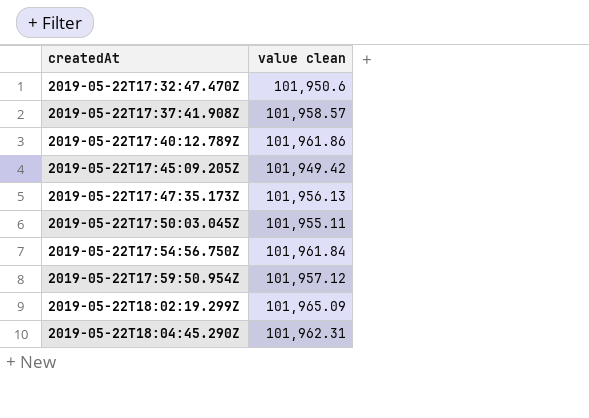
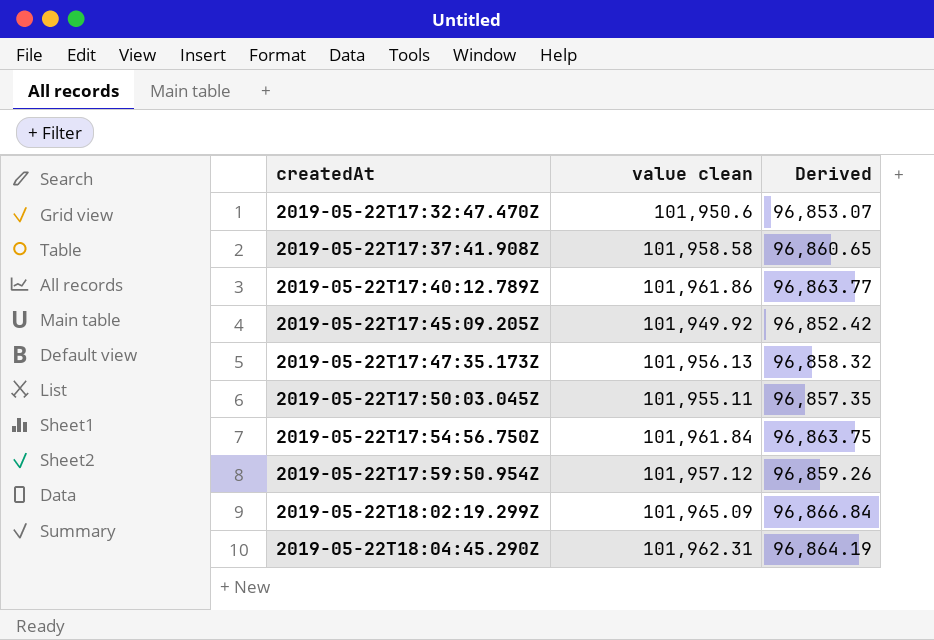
column Derived | formula: none -> [value clean] * 0.95
2019-05-22T17:37:41.908Z | value clean: 101,958.57 -> 101,958.58
2019-05-22T17:45:09.205Z | value clean: 101,949.42 -> 101,949.92

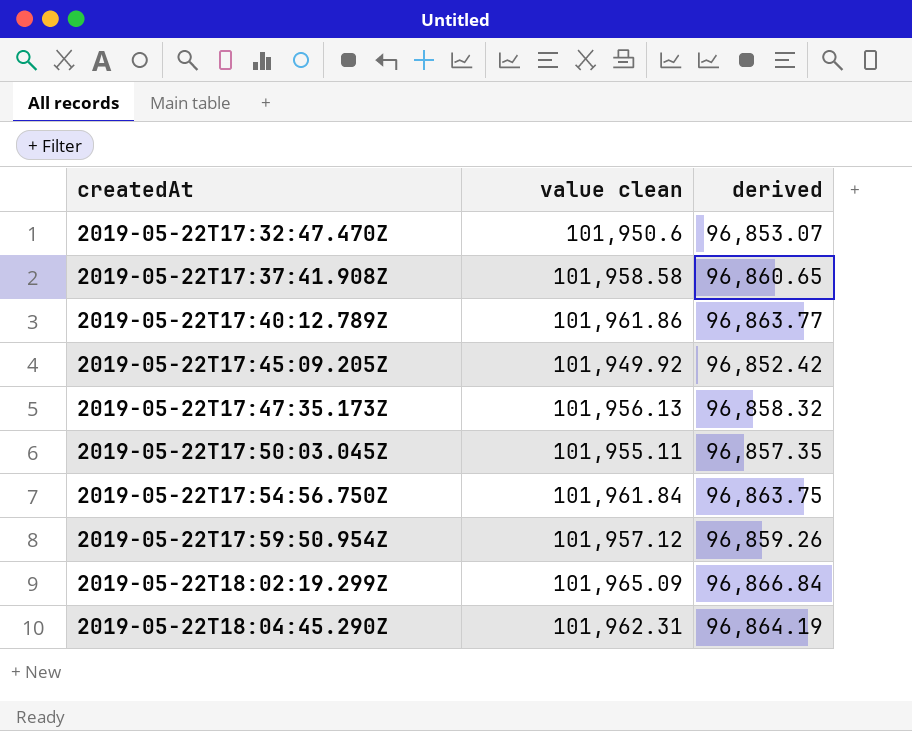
column name: Derived -> derived

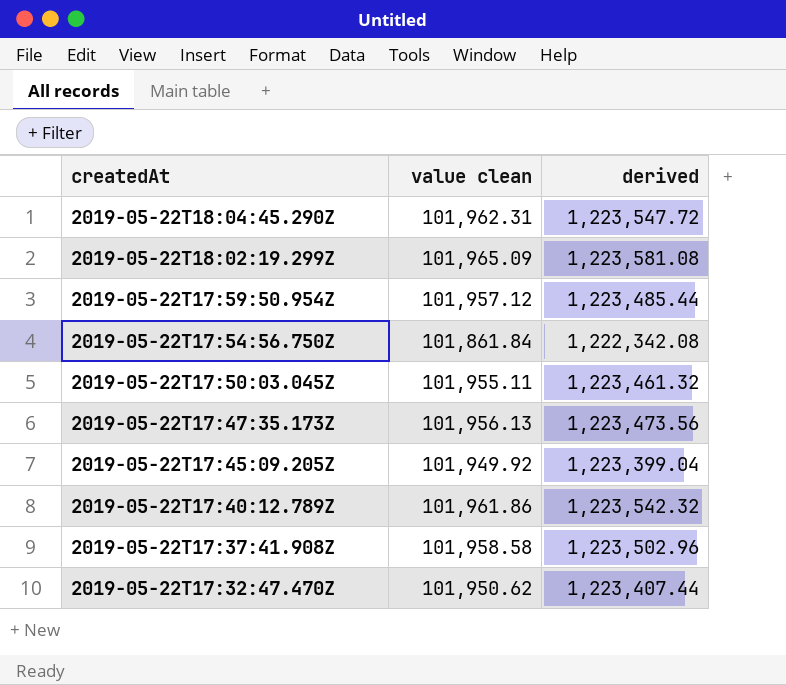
row order: createdAt ascending -> createdAt descending
column derived | formula: [value clean] * 0.95 -> [value clean] * 12
2019-05-22T17:54:56.750Z | value clean: 101,961.84 -> 101,861.84
2019-05-22T17:32:47.470Z | value clean: 101,950.6 -> 101,950.62

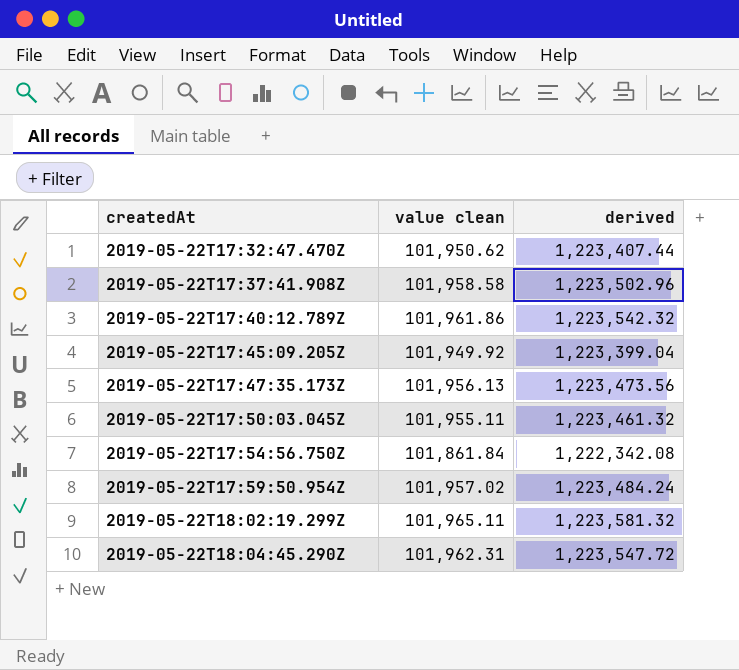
row order: createdAt descending -> createdAt ascending
2019-05-22T17:59:50.954Z | value clean: 101,957.12 -> 101,957.02
2019-05-22T17:59:50.954Z | derived: 1,223,485.44 -> 1,223,484.24
2019-05-22T18:02:19.299Z | value clean: 101,965.09 -> 101,965.11
2019-05-22T18:02:19.299Z | derived: 1,223,581.08 -> 1,223,581.32

